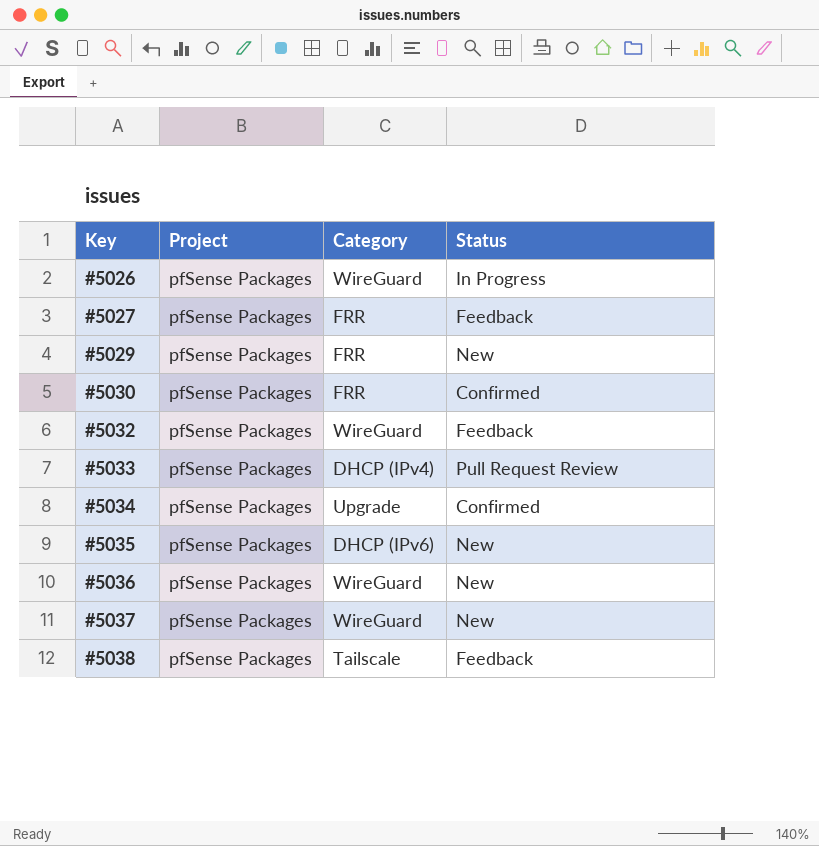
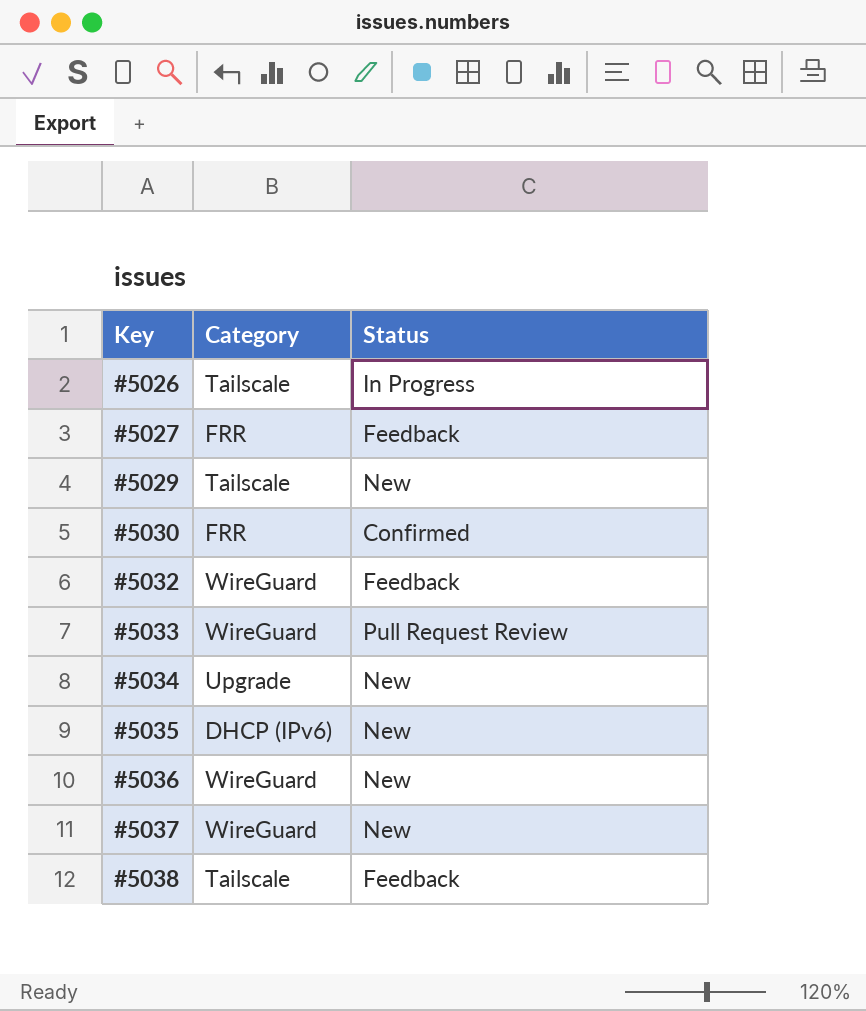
column Project | position: 2 -> none
#5026 | Category: WireGuard -> Tailscale
#5029 | Category: FRR -> Tailscale
#5033 | Category: DHCP (IPv4) -> WireGuard
#5034 | Status: Confirmed -> New

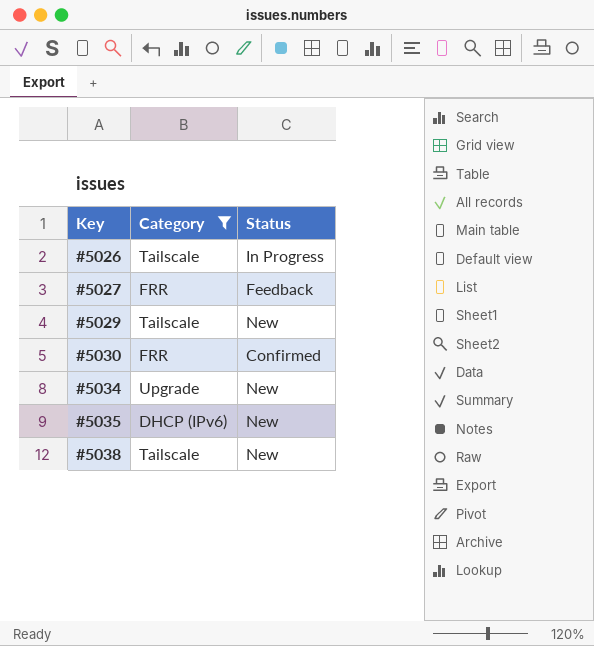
filter: none -> Category != WireGuard
#5038 | Status: Feedback -> New

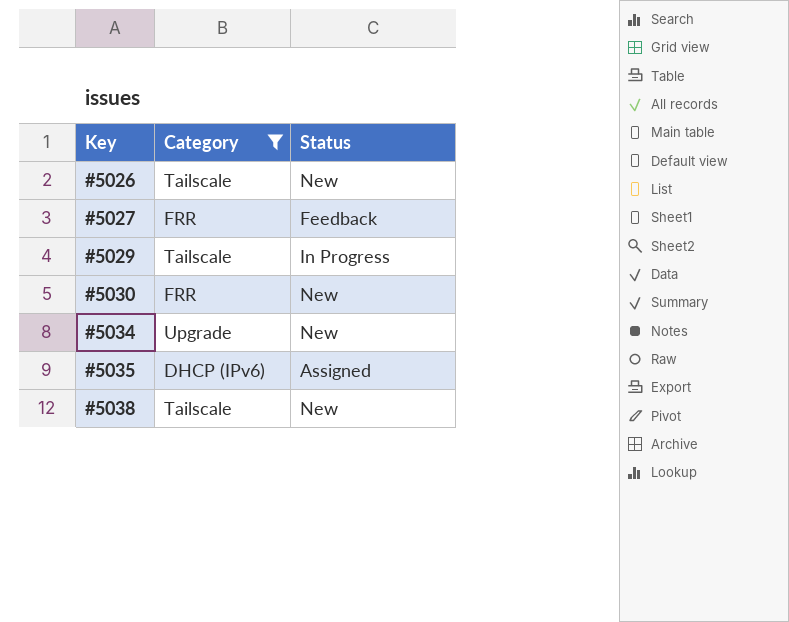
#5026 | Status: In Progress -> New
#5029 | Status: New -> In Progress
#5030 | Status: Confirmed -> New
#5035 | Status: New -> Assigned

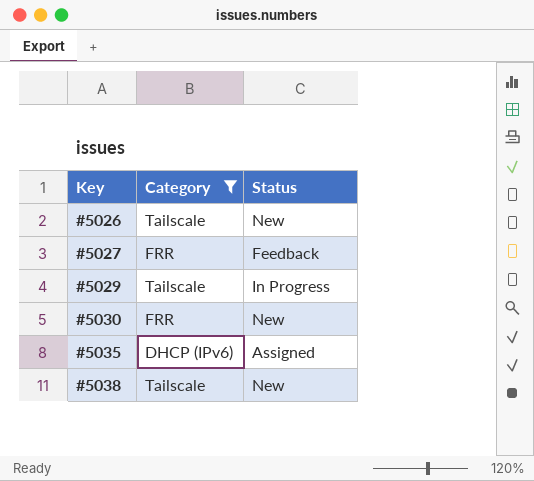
row #5034: Upgrade | New -> none

